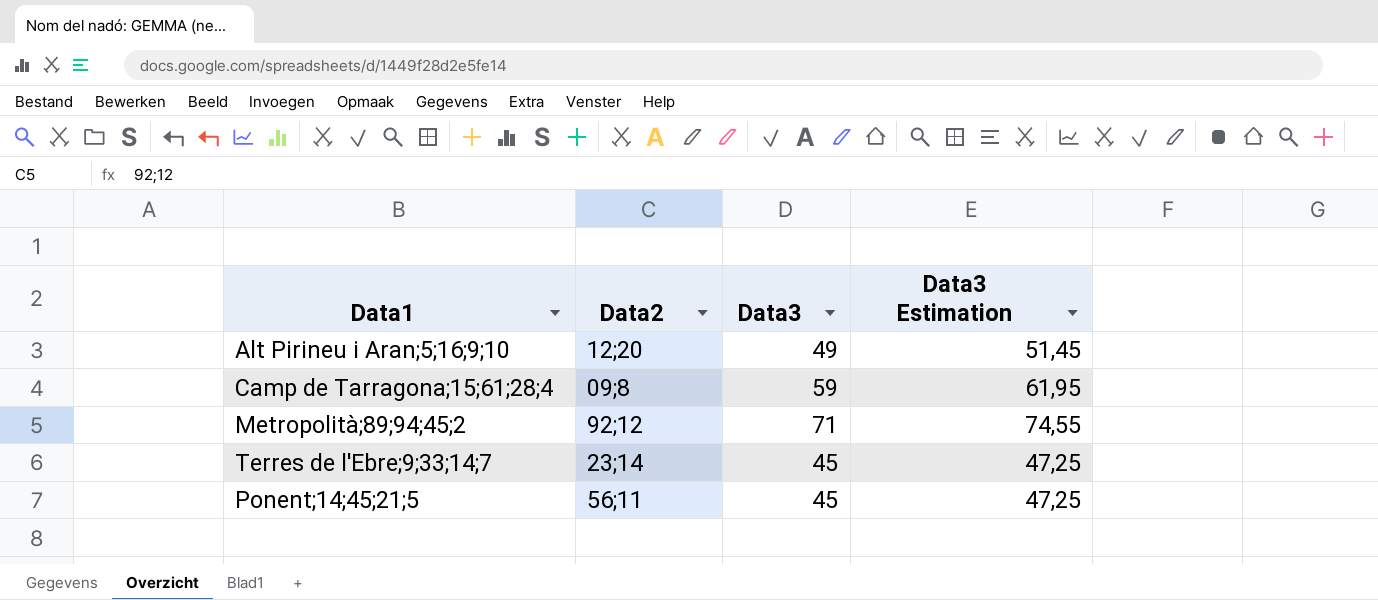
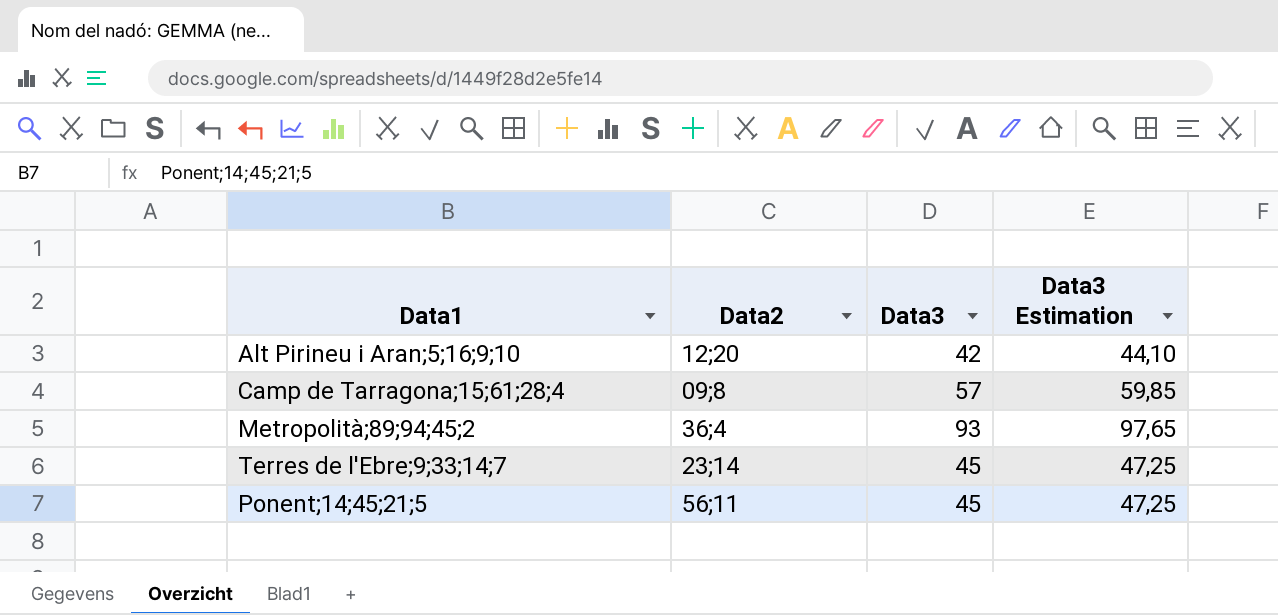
Alt Pirineu i Aran;5;16;9;10 | Data3: 49 -> 42
Alt Pirineu i Aran;5;16;9;10 | Data3 Estimation: 51,45 -> 44,10
Camp de Tarragona;15;61;28;4 | Data3: 59 -> 57
Camp de Tarragona;15;61;28;4 | Data3 Estimation: 61,95 -> 59,85
Metropolità;89;94;45;2 | Data2: 92;12 -> 36;4
Metropolità;89;94;45;2 | Data3: 71 -> 93
Metropolità;89;94;45;2 | Data3 Estimation: 74,55 -> 97,65

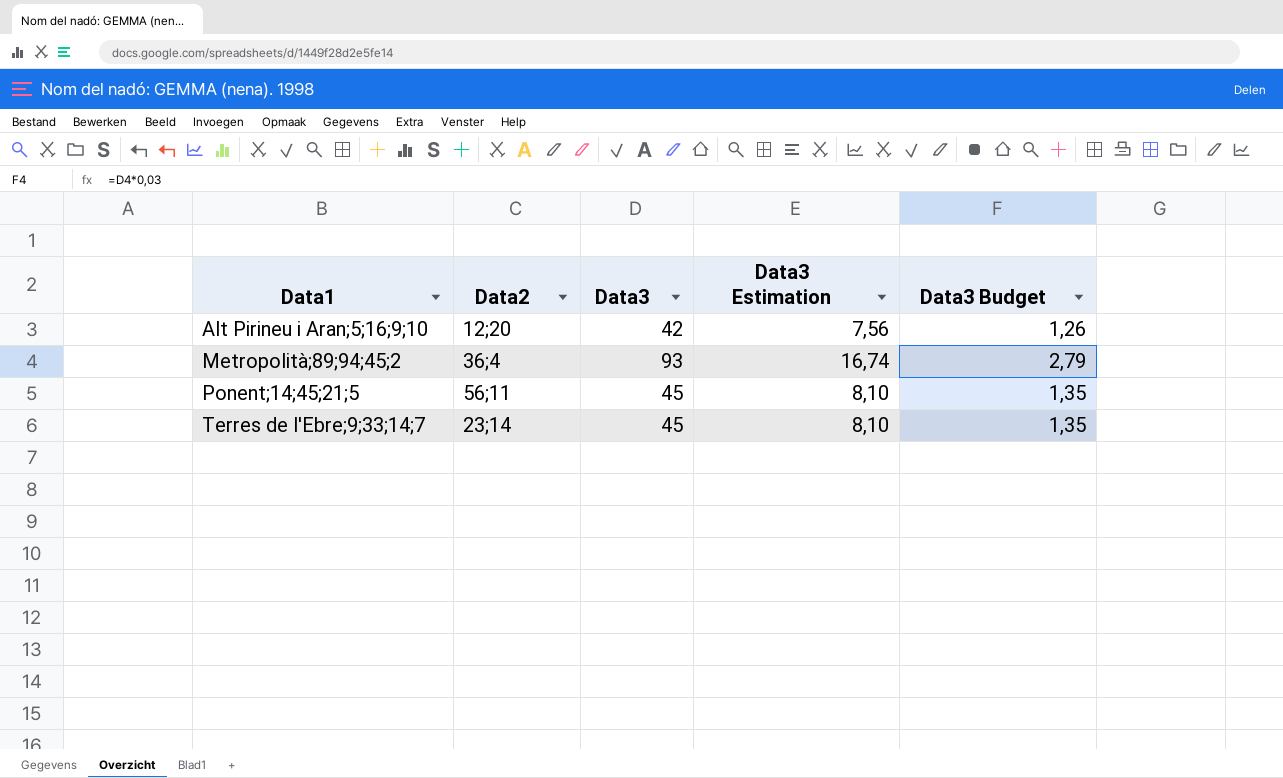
row order: none -> Data1 ascending
column Data3 Estimation | formula: [Data3] * 1,05 -> [Data3] * 0,18
column Data3 Budget | formula: none -> [Data3] * 0,03
row Camp de Tarragona;15;61;28;4: 09;8 | 57 | 59,85 -> none

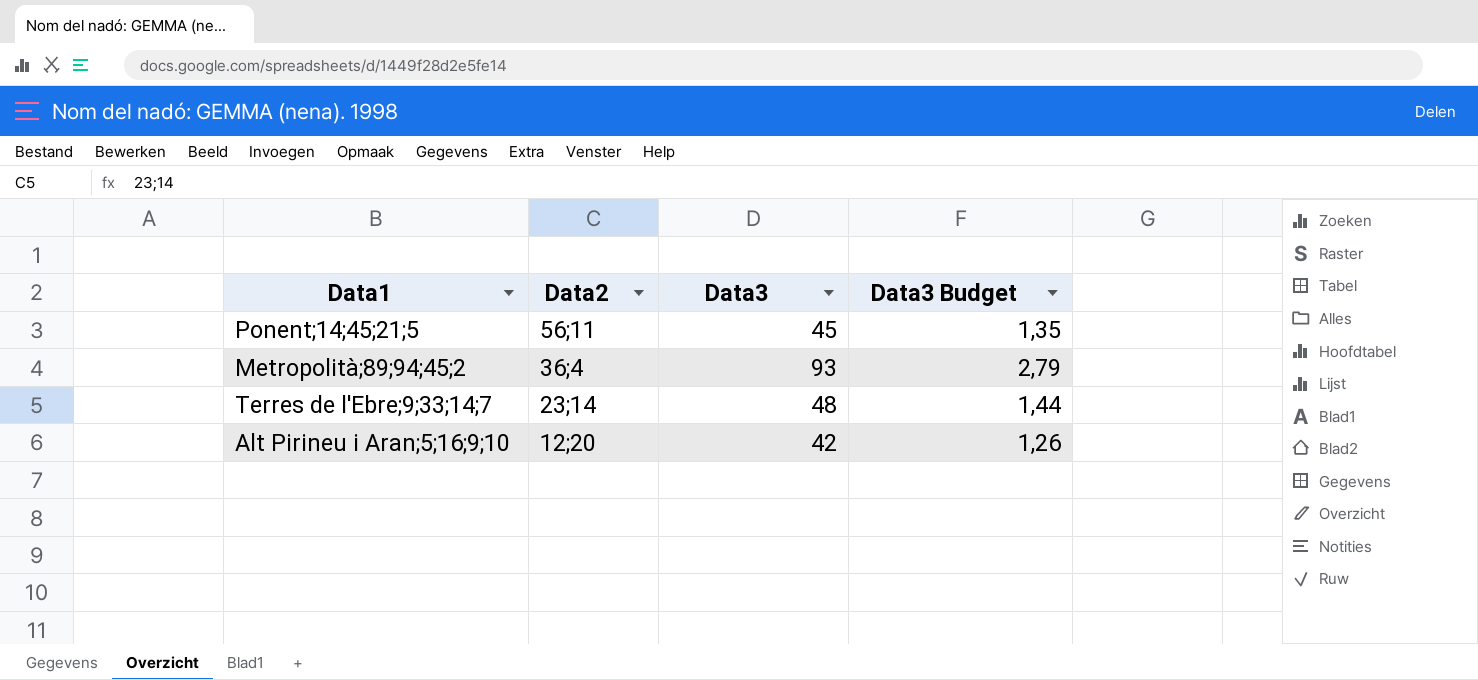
row order: Data1 ascending -> Data2 descending
column Data3 Estimation | formula: [Data3] * 0,18 -> none
Terres de l'Ebre;9;33;14;7 | Data3: 45 -> 48
Terres de l'Ebre;9;33;14;7 | Data3 Budget: 1,35 -> 1,44

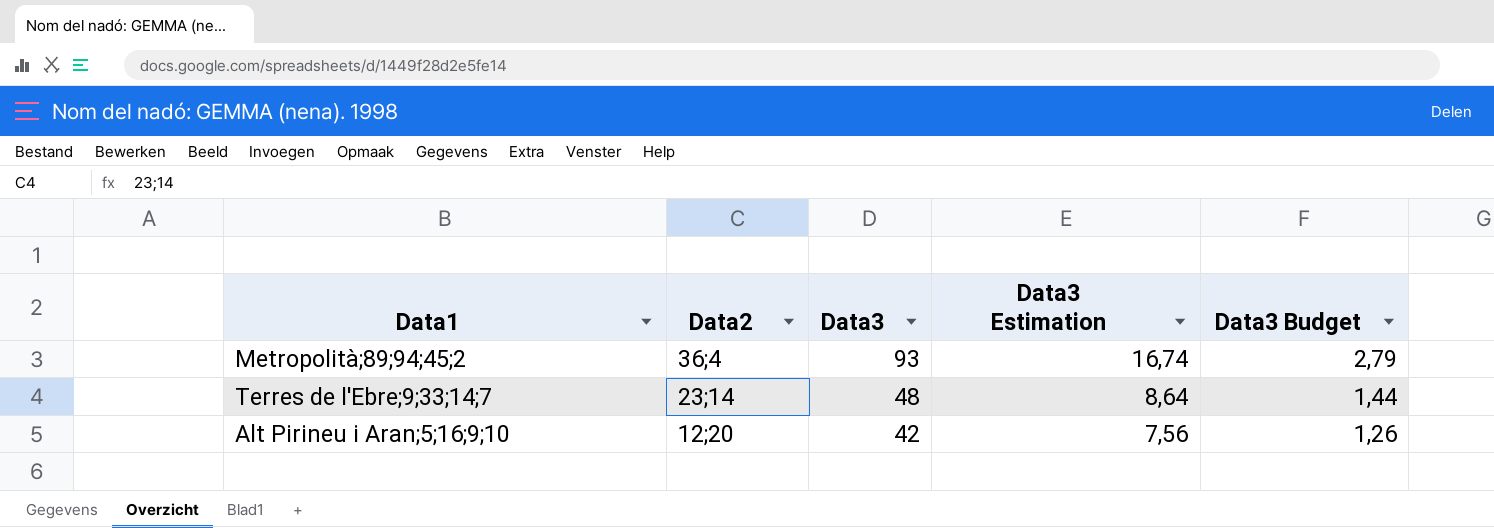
column Data3 Estimation | formula: none -> [Data3] * 0,18
row Ponent;14;45;21;5: 56;11 | 45 | 1,35 -> none

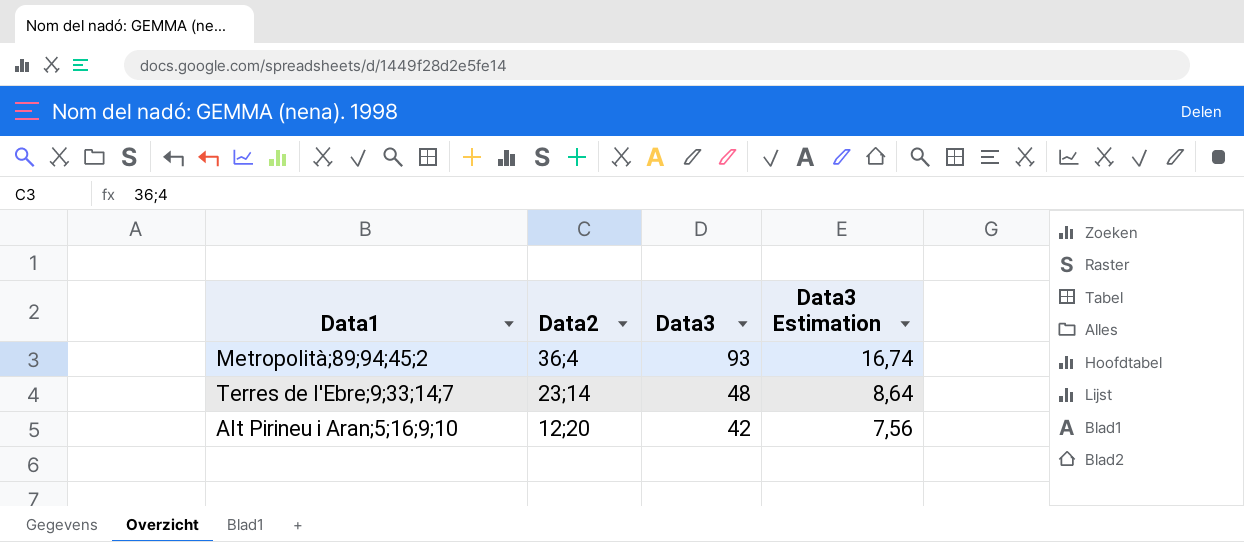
column Data3 Budget | formula: [Data3] * 0,03 -> none

